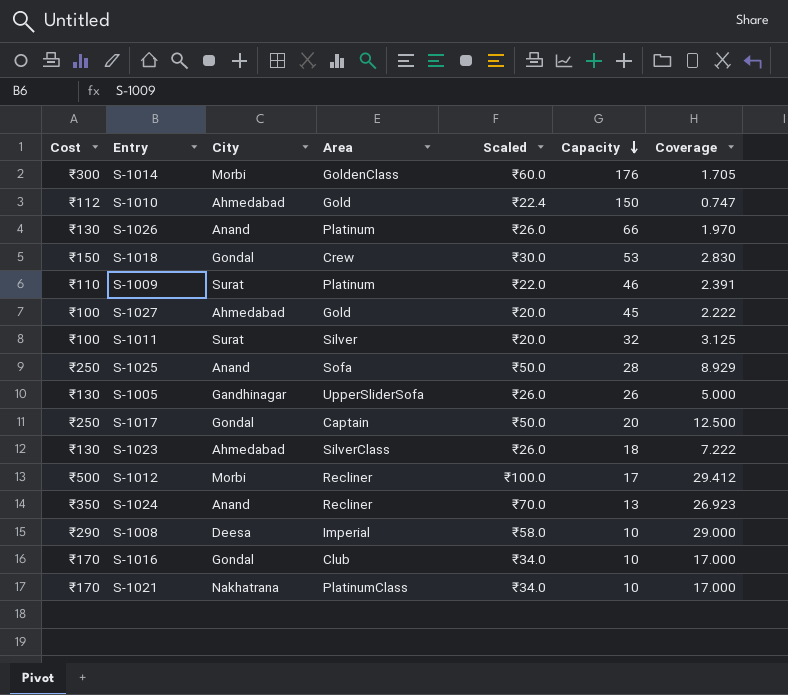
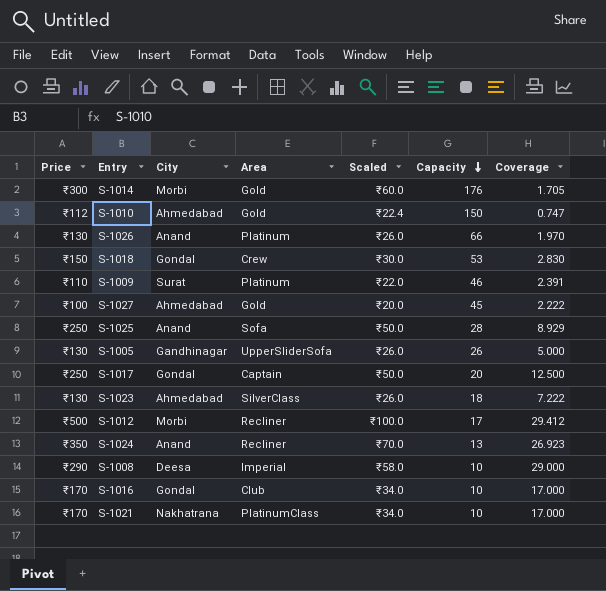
column name: Cost -> Price
row S-1011: ₹100 | Surat | Silver | ₹20.0 | 32 | 3.125 -> none
S-1014 | Area: GoldenClass -> Gold

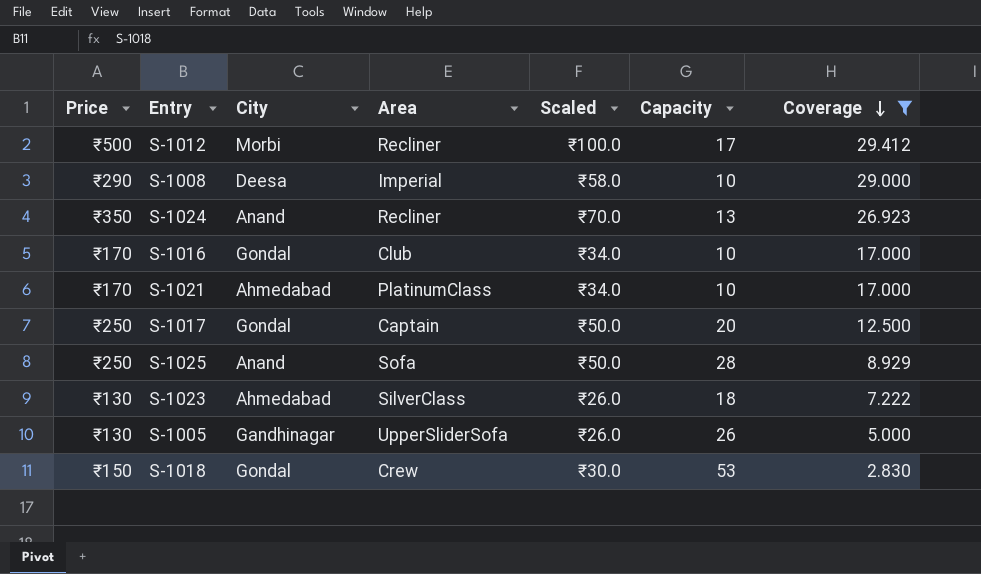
filter: none -> Coverage >= 2.830
row order: Capacity descending -> Coverage descending
S-1021 | City: Nakhatrana -> Ahmedabad

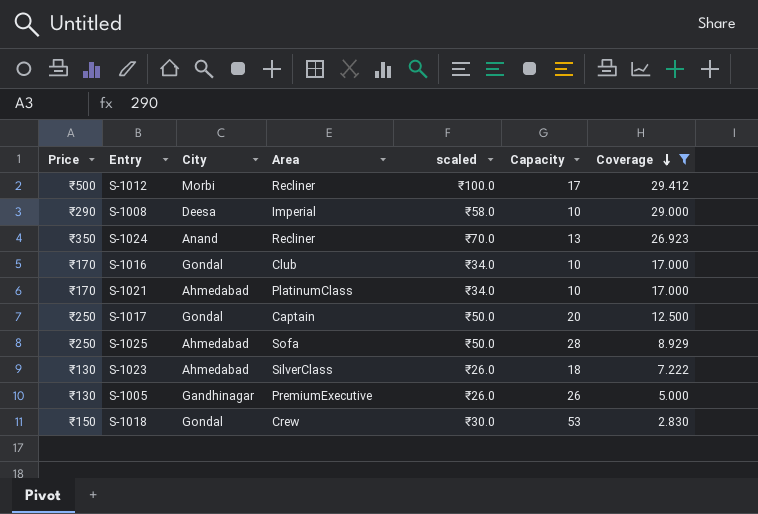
column name: Scaled -> scaled
S-1025 | City: Anand -> Ahmedabad
S-1005 | Area: UpperSliderSofa -> PremiumExecutive

